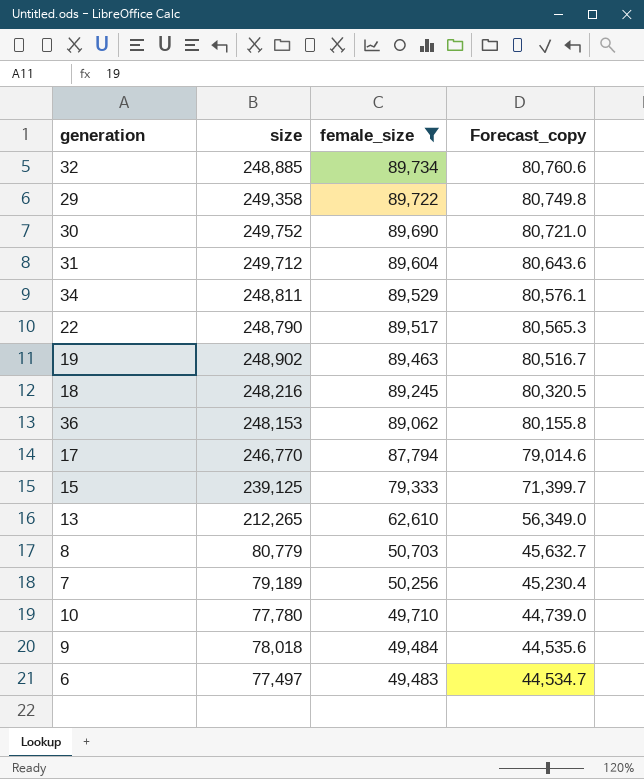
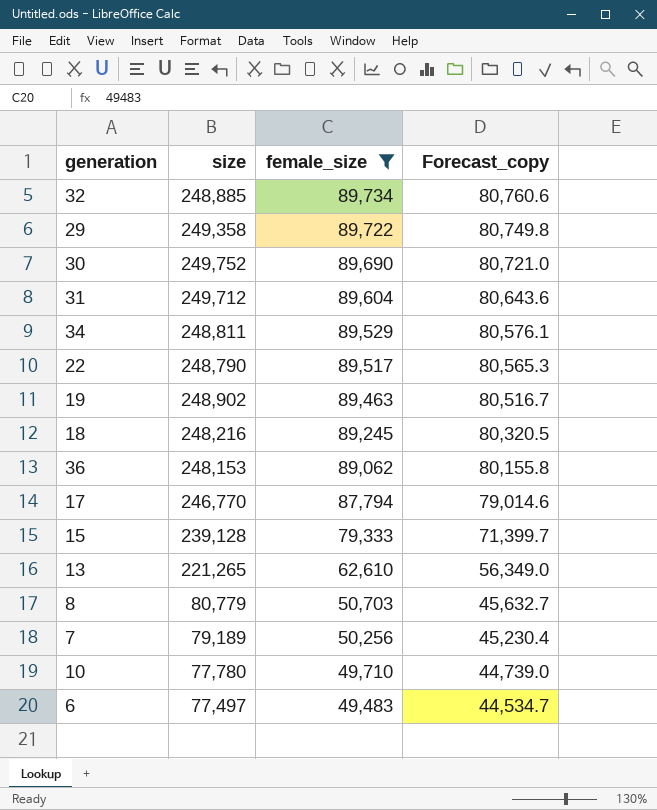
row 9: 78,018 | 49,484 | 44,535.6 -> none
15 | size: 239,125 -> 239,128
13 | size: 212,265 -> 221,265

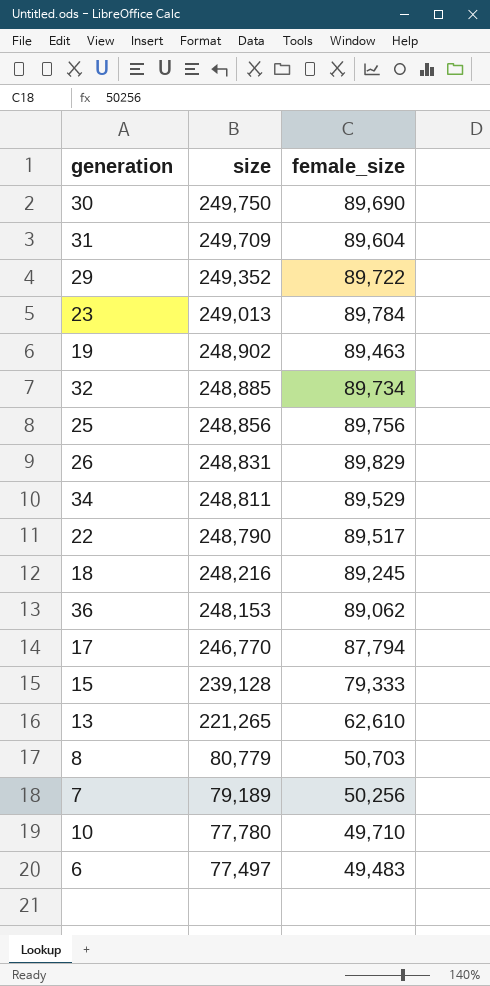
filter: female_size <= 89,734 -> none
row order: female_size descending -> size descending
column Forecast_copy | formula: [female_size] * 0.9 -> none
30 | size: 249,752 -> 249,750
31 | size: 249,712 -> 249,709
29 | size: 249,358 -> 249,352

